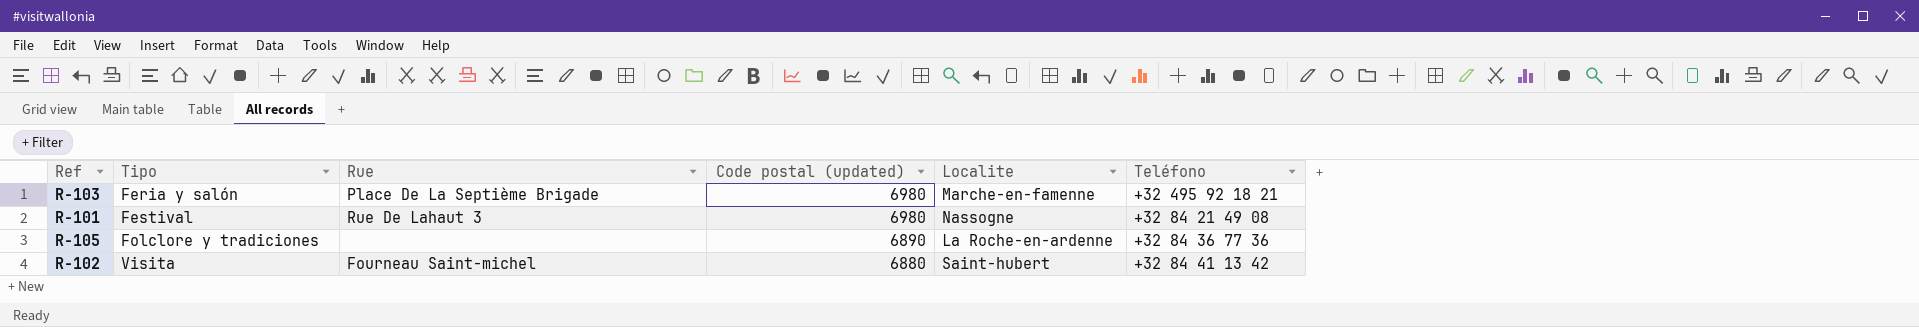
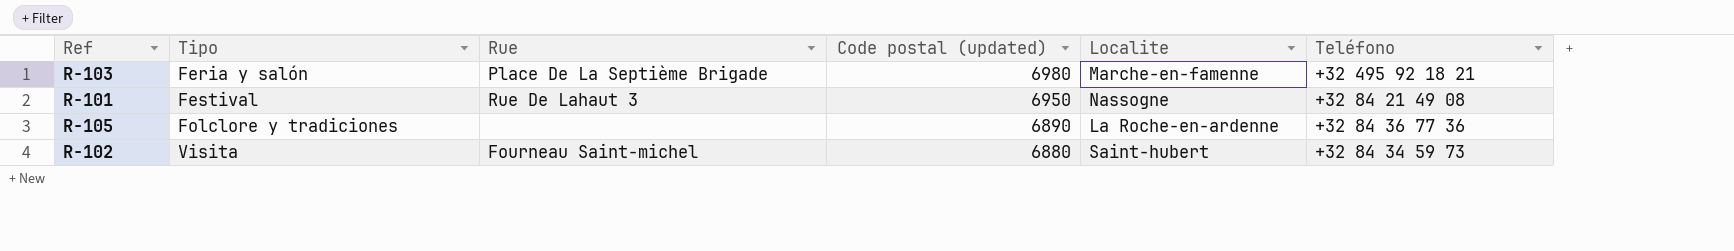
R-101 | Code postal (updated): 6980 -> 6950
R-102 | Teléfono: +32 84 41 13 42 -> +32 84 34 59 73

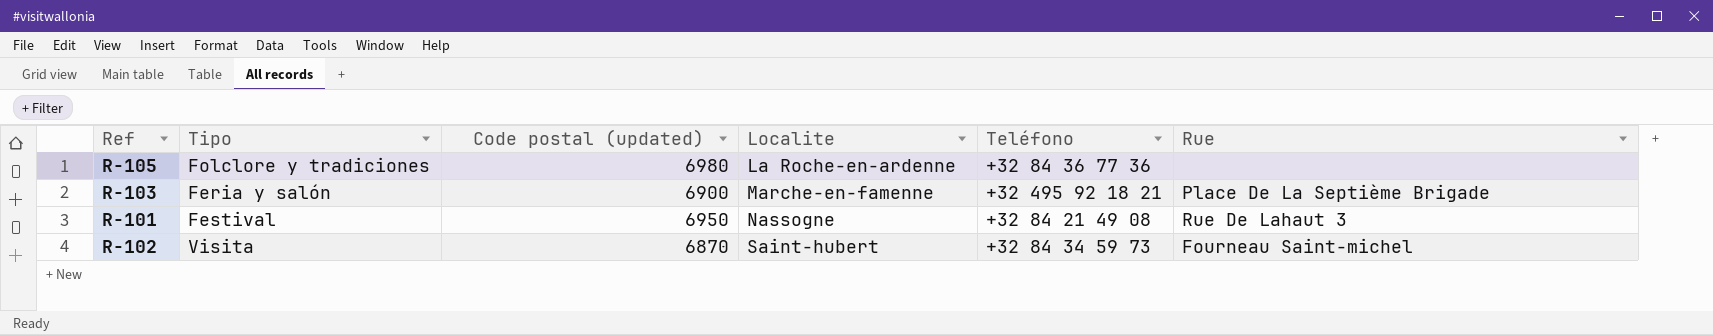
row order: Tipo ascending -> Localite ascending
column Rue | position: 3 -> 6
R-105 | Code postal (updated): 6890 -> 6980
R-103 | Code postal (updated): 6980 -> 6900
R-102 | Code postal (updated): 6880 -> 6870

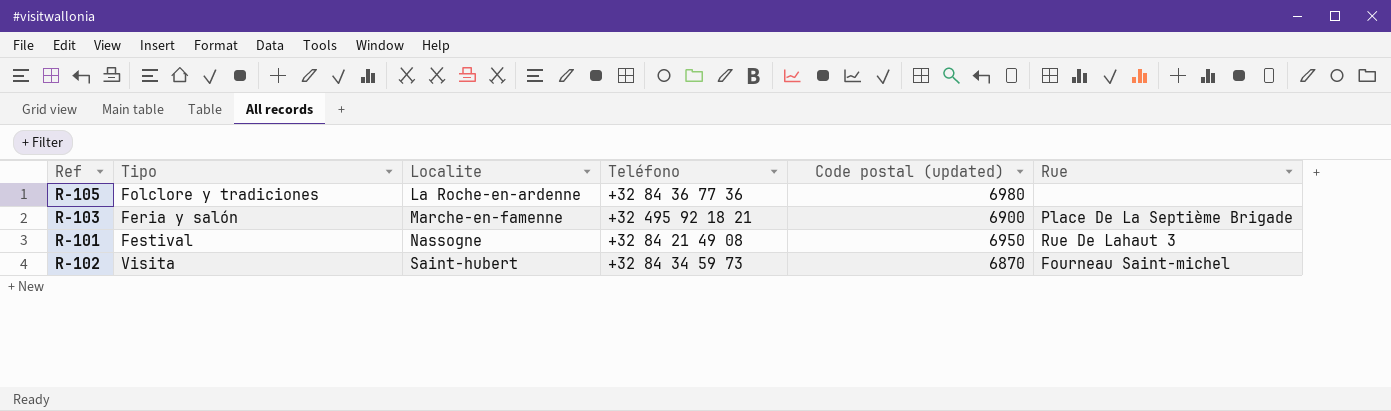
column Code postal (updated) | position: 3 -> 5

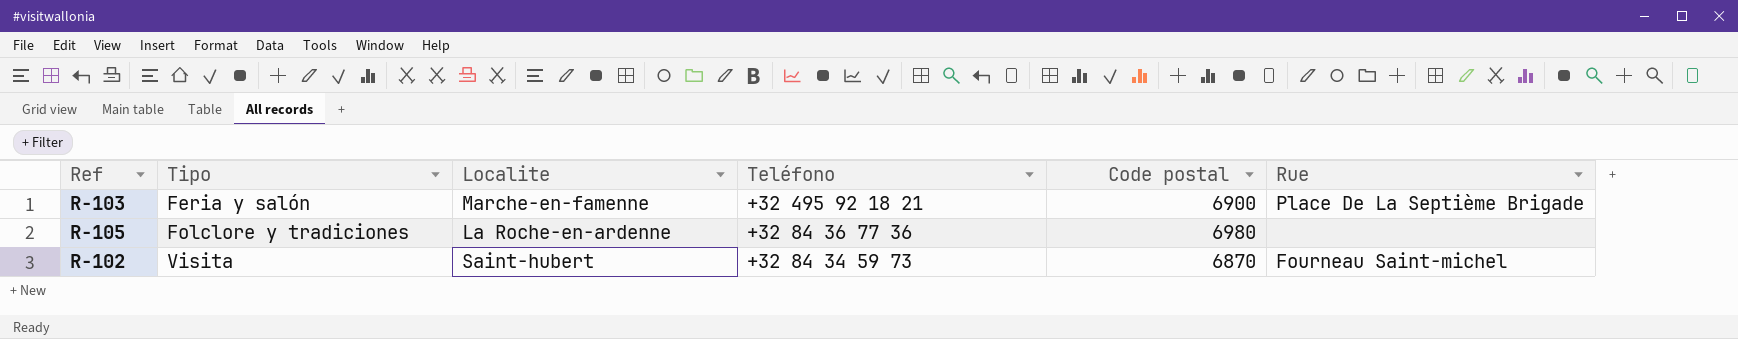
row order: Localite ascending -> Tipo ascending
column name: Code postal (updated) -> Code postal
row R-101: Festival | Nassogne | +32 84 21 49 08 | 6950 | Rue De Lahaut 3 -> none

